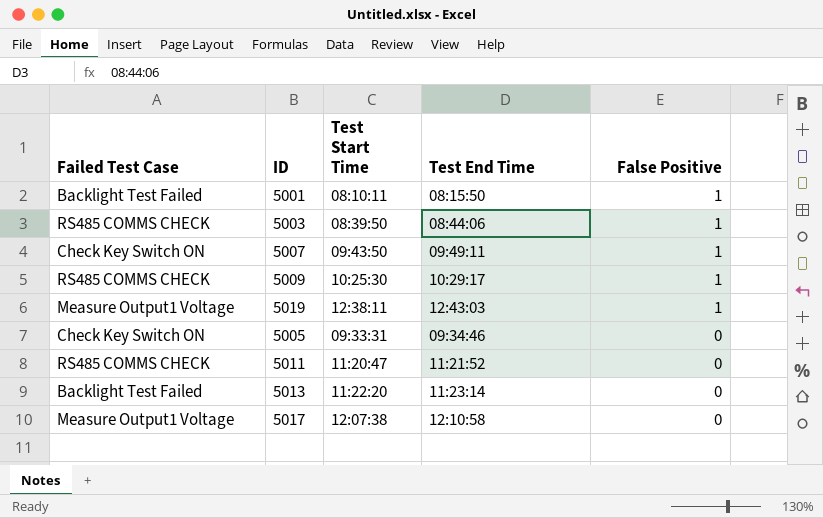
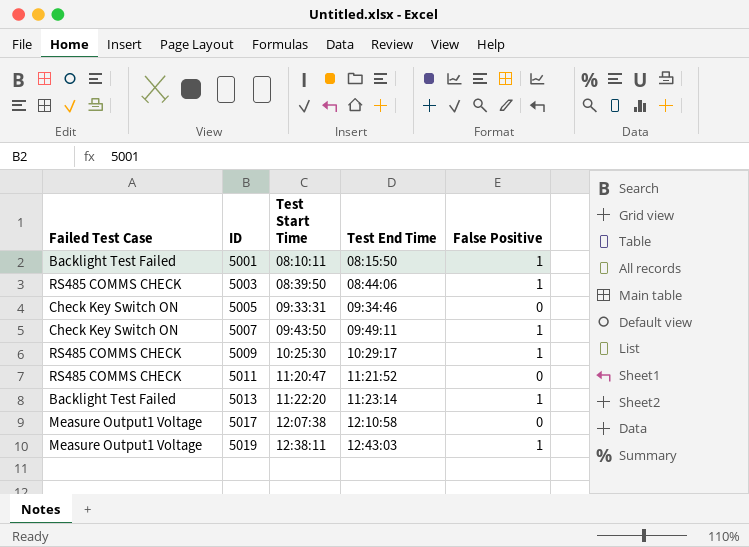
row order: False Positive descending -> ID ascending
5013 | False Positive: 0 -> 1

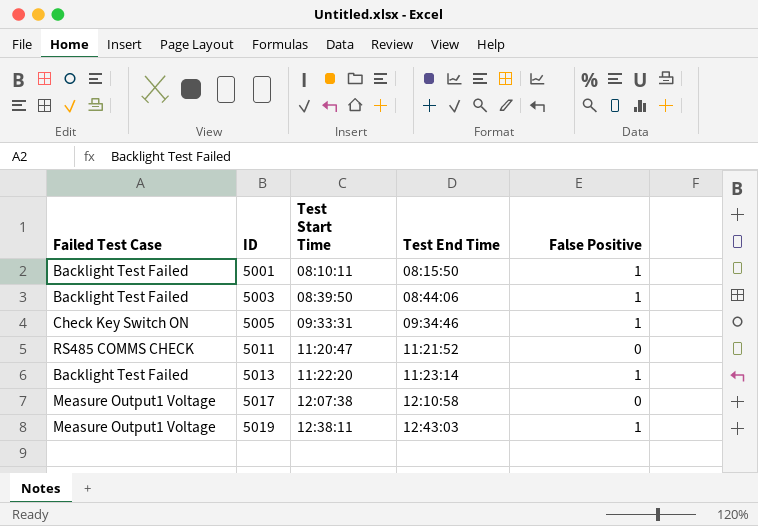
row 5007: Check Key Switch ON | 09:43:50 | 09:49:11 | 1 -> none
row 5009: RS485 COMMS CHECK | 10:25:30 | 10:29:17 | 1 -> none
5003 | Failed Test Case: RS485 COMMS CHECK -> Backlight Test Failed
5005 | False Positive: 0 -> 1

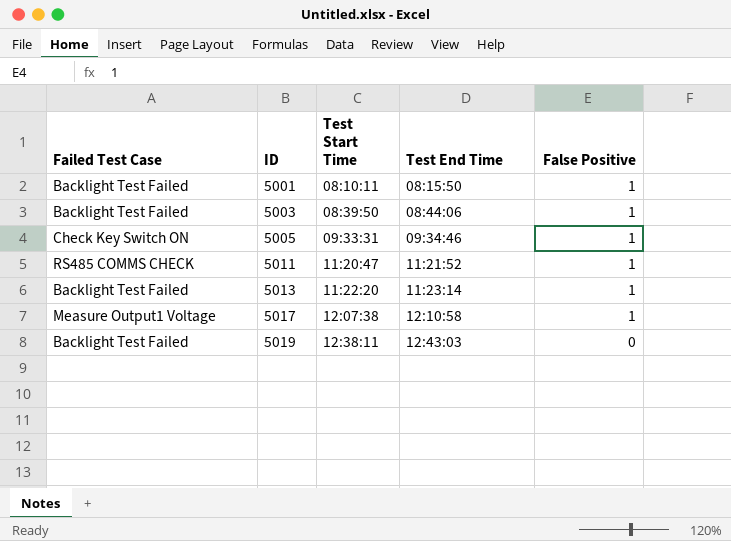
5011 | False Positive: 0 -> 1
5017 | False Positive: 0 -> 1
5019 | Failed Test Case: Measure Output1 Voltage -> Backlight Test Failed
5019 | False Positive: 1 -> 0

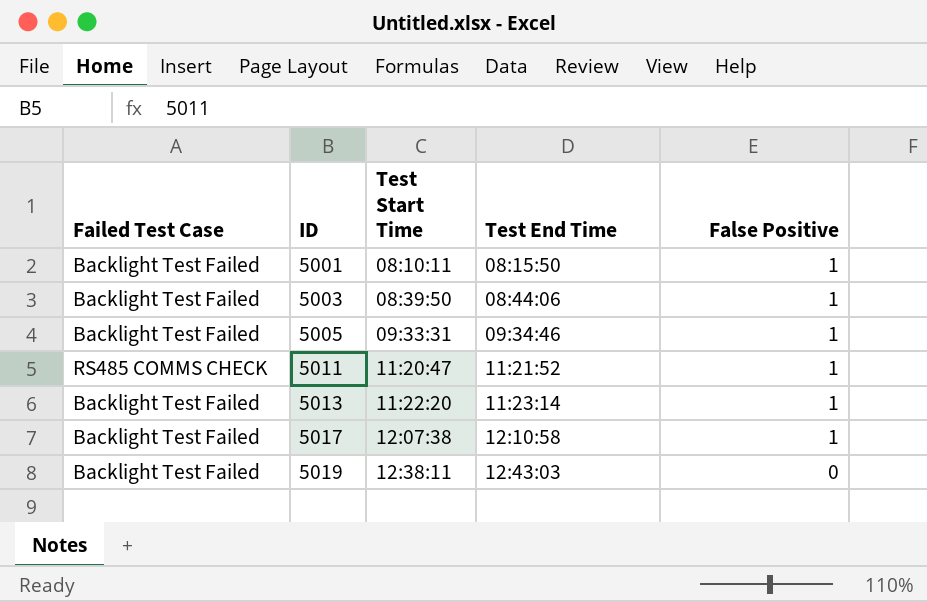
5005 | Failed Test Case: Check Key Switch ON -> Backlight Test Failed
5017 | Failed Test Case: Measure Output1 Voltage -> Backlight Test Failed

